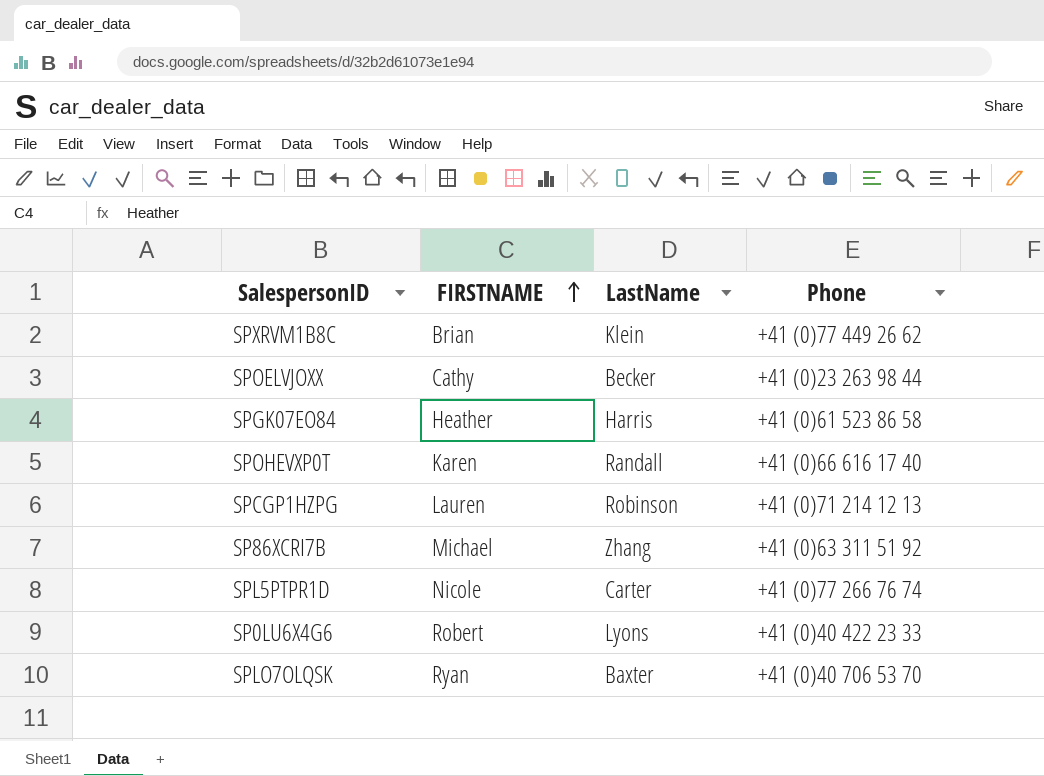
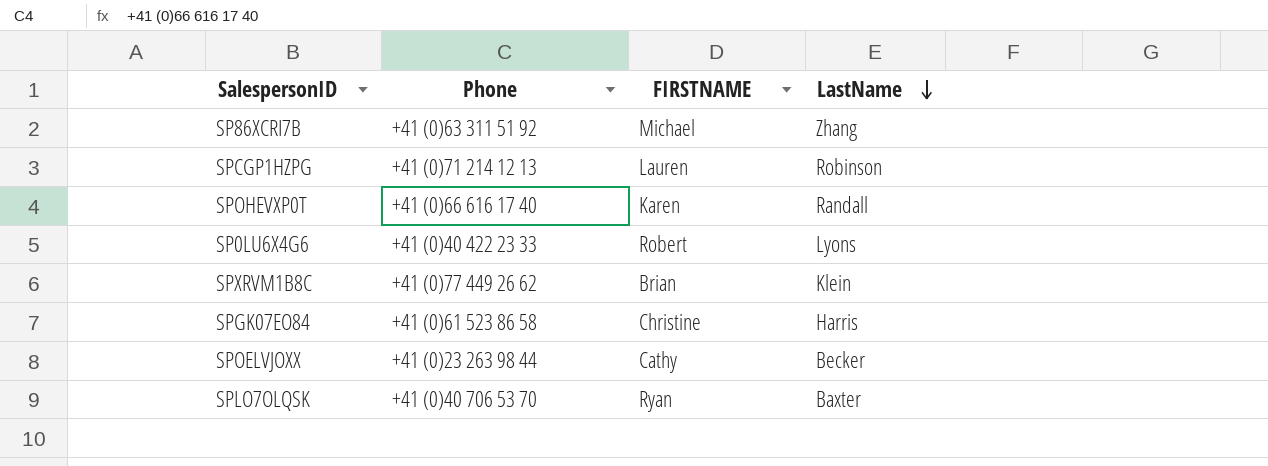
row order: FIRSTNAME ascending -> LastName descending
column Phone | position: 4 -> 2
row SPL5PTPR1D: Nicole | Carter | +41 (0)77 266 76 74 -> none
SPGK07EO84 | FIRSTNAME: Heather -> Christine

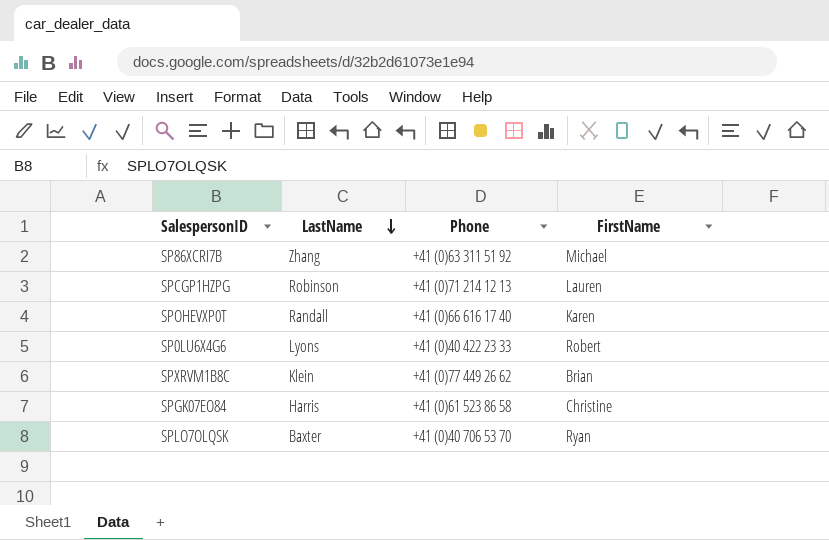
column LastName | position: 4 -> 2
column name: FIRSTNAME -> FirstName
row SPOELVJOXX: +41 (0)23 263 98 44 | Cathy | Becker -> none

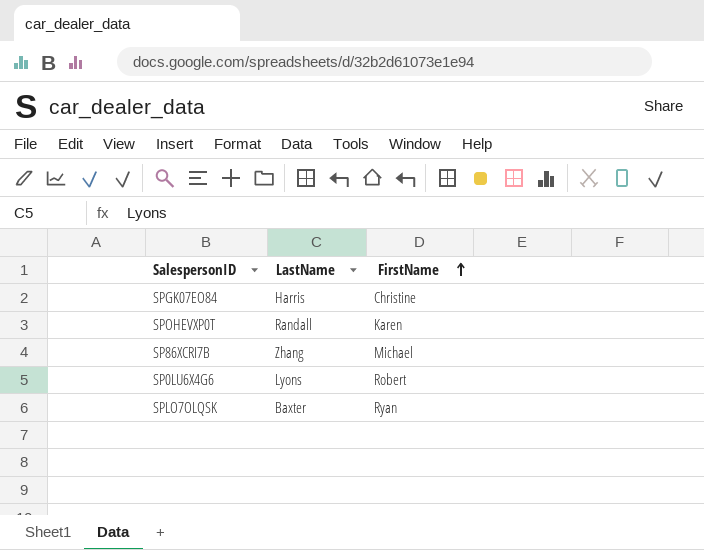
row order: LastName descending -> FirstName ascending
column Phone | position: 3 -> none
row SPCGP1HZPG: Robinson | +41 (0)71 214 12 13 | Lauren -> none
row SPXRVM1B8C: Klein | +41 (0)77 449 26 62 | Brian -> none

